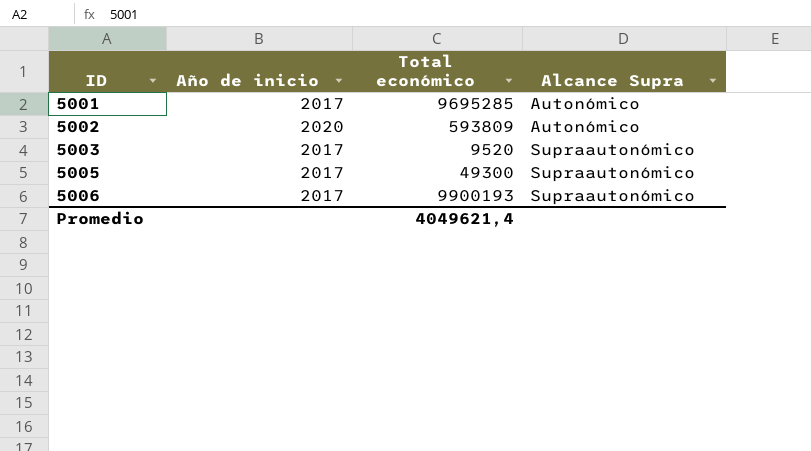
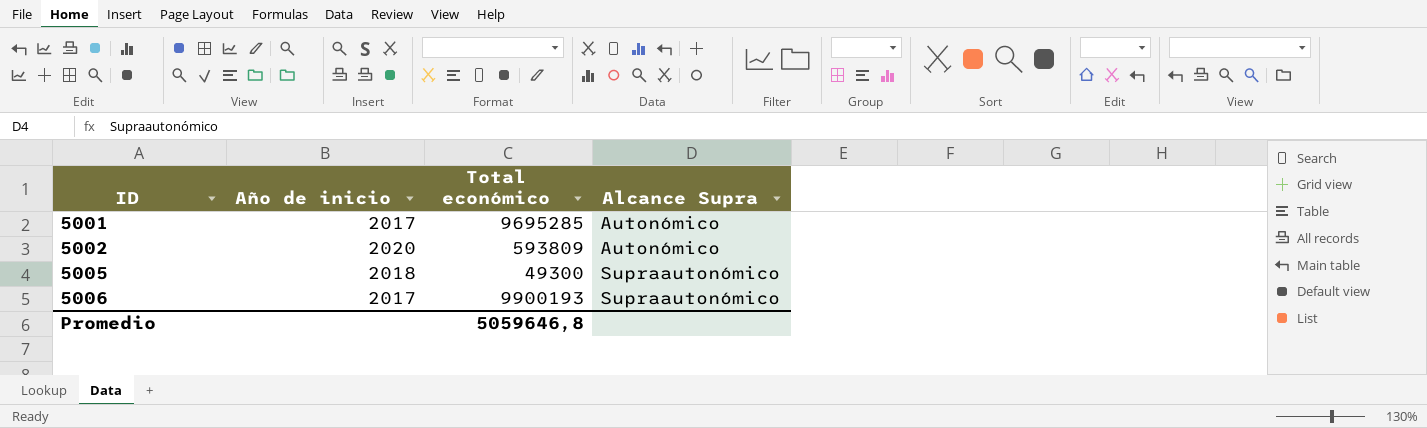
row 5003: 2017 | 9520 | Supraautonómico -> none
5005 | Año de inicio: 2017 -> 2018
Promedio | Total económico: 4049621,4 -> 5059646,8

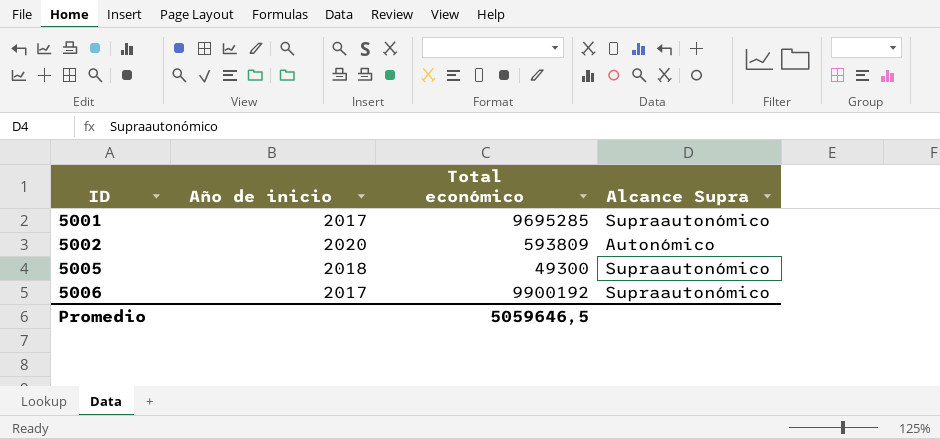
5001 | Alcance Supra: Autonómico -> Supraautonómico
5006 | Total económico: 9900193 -> 9900192
Promedio | Total económico: 5059646,8 -> 5059646,5

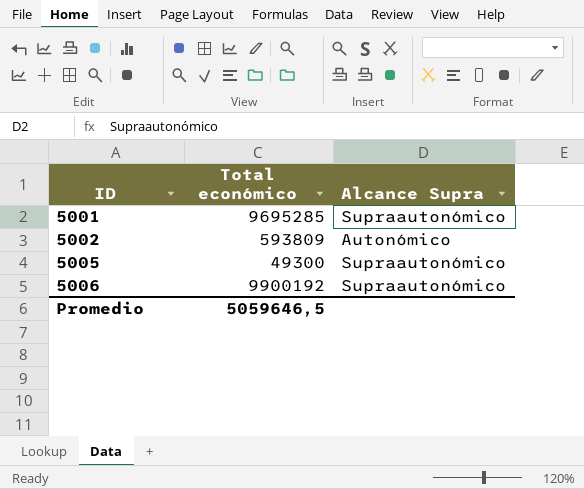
column Año de inicio | position: 2 -> none

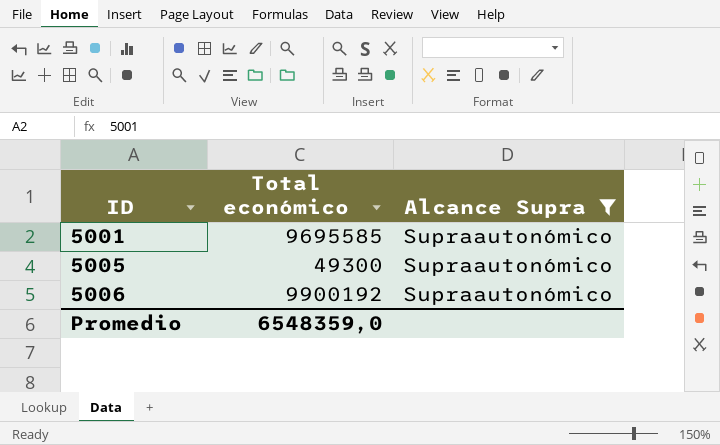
filter: none -> Alcance Supra = Supraautonómico
5001 | Total económico: 9695285 -> 9695585
Promedio | Total económico: 5059646,5 -> 6548359,0

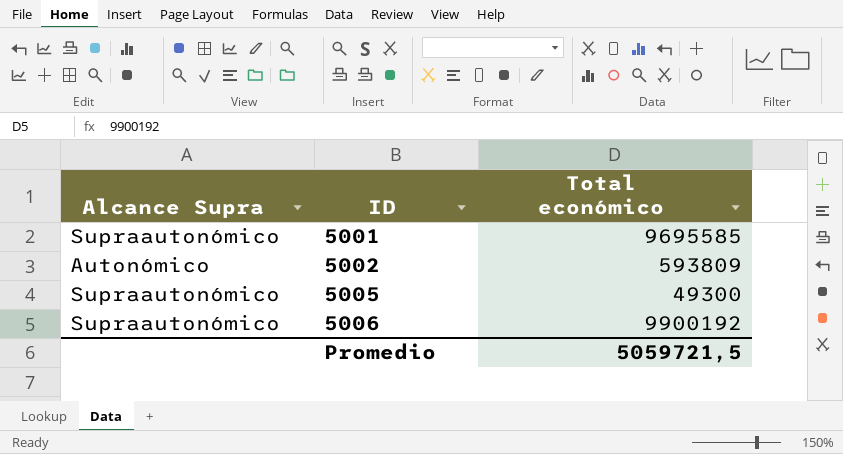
filter: Alcance Supra = Supraautonómico -> none
column Alcance Supra | position: 3 -> 1
Promedio | Total económico: 6548359,0 -> 5059721,5

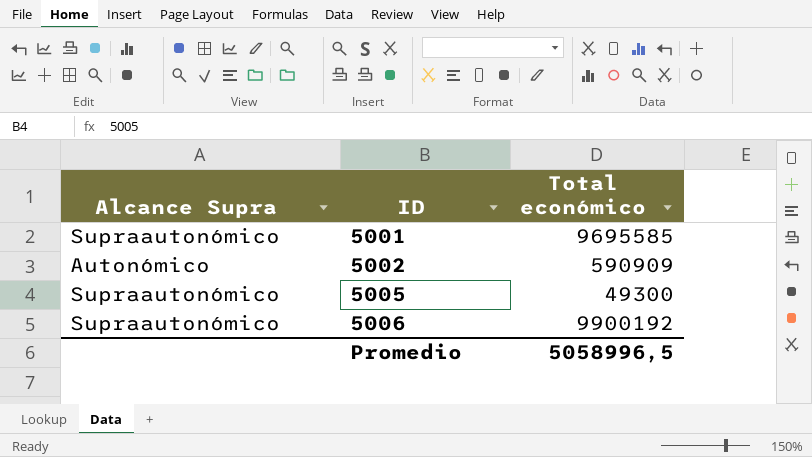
5002 | Total económico: 593809 -> 590909
Promedio | Total económico: 5059721,5 -> 5058996,5

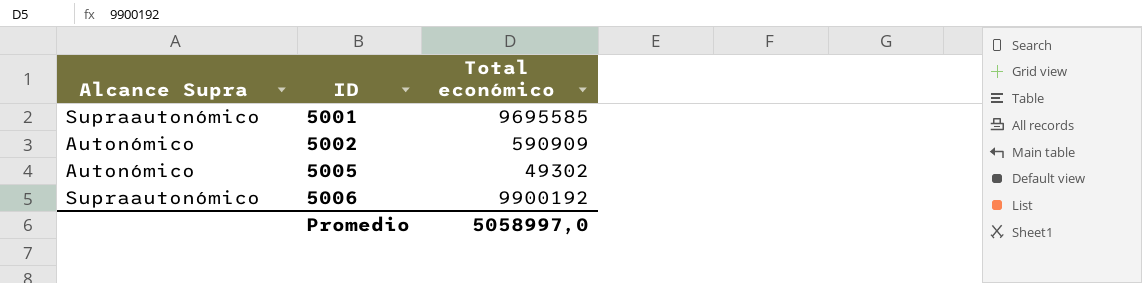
5005 | Alcance Supra: Supraautonómico -> Autonómico
5005 | Total económico: 49300 -> 49302
Promedio | Total económico: 5058996,5 -> 5058997,0

